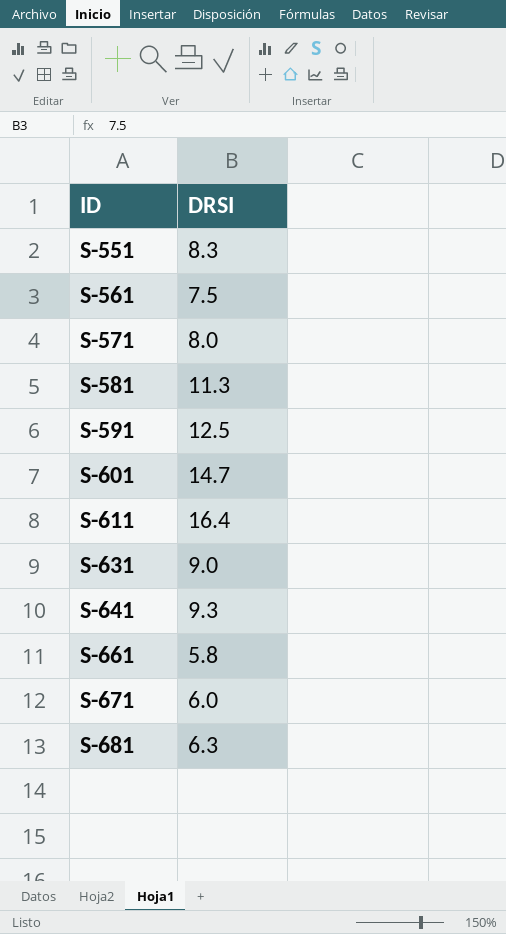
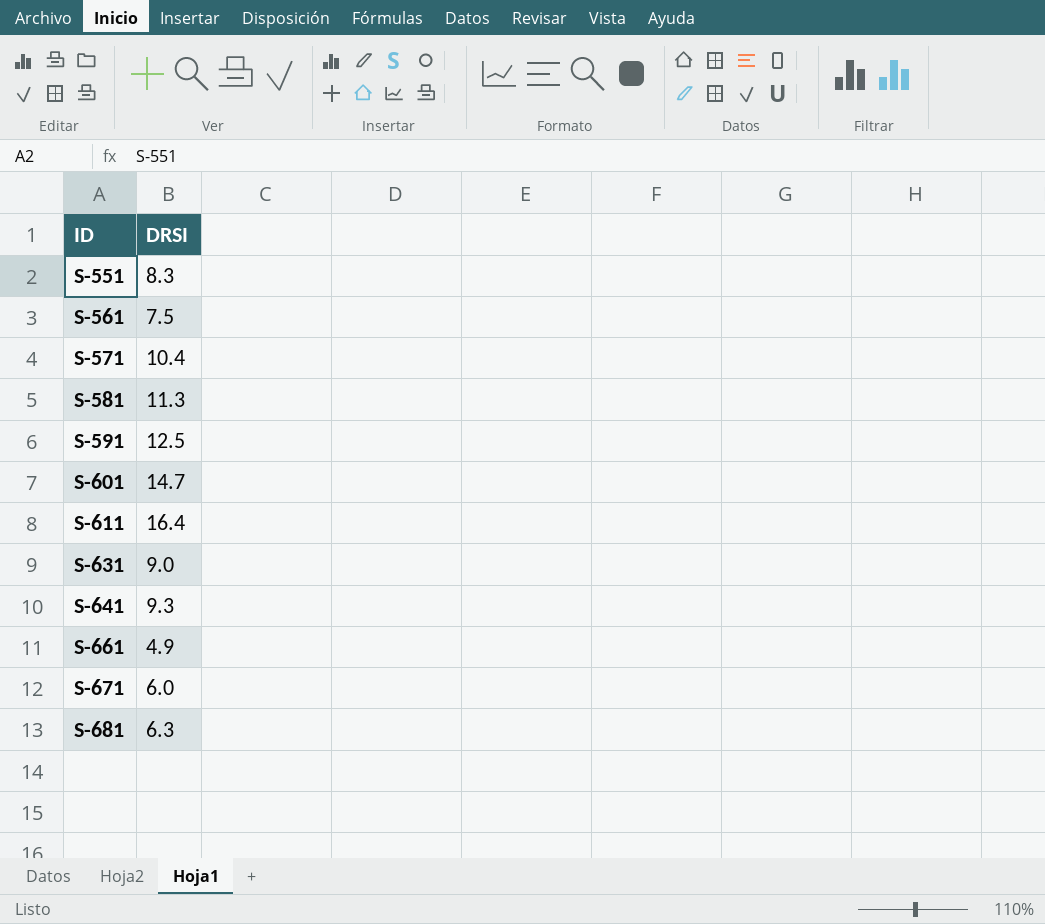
S-571 | DRSI: 8.0 -> 10.4
S-661 | DRSI: 5.8 -> 4.9

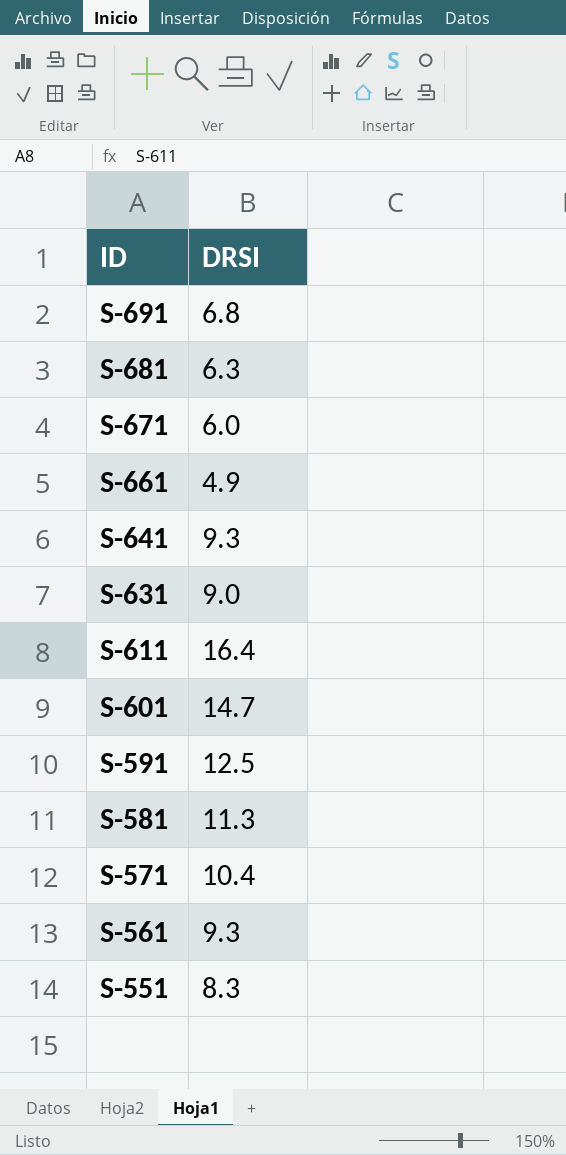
row order: ID ascending -> ID descending
row S-691: none -> 6.8
S-561 | DRSI: 7.5 -> 9.3

